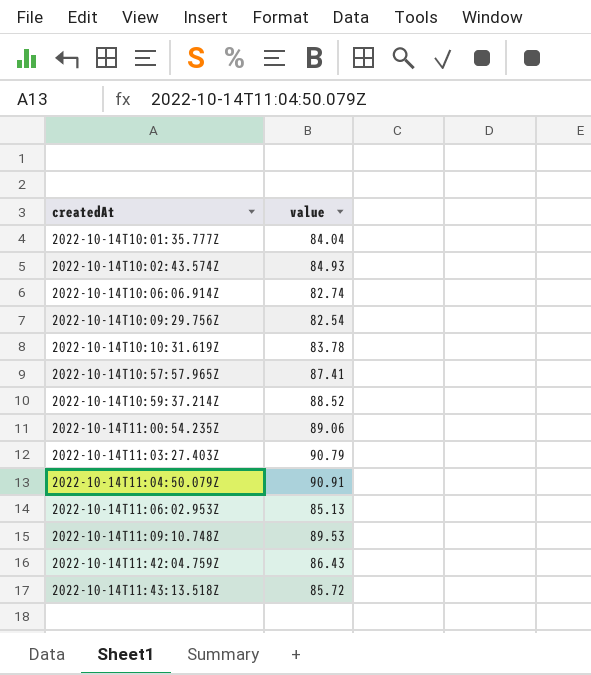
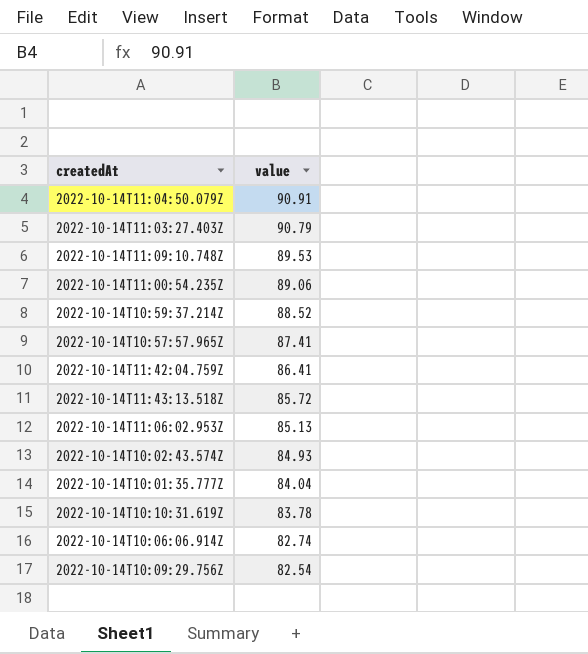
row order: createdAt ascending -> value descending
2022-10-14T11:42:04.759Z | value: 86.43 -> 86.41

